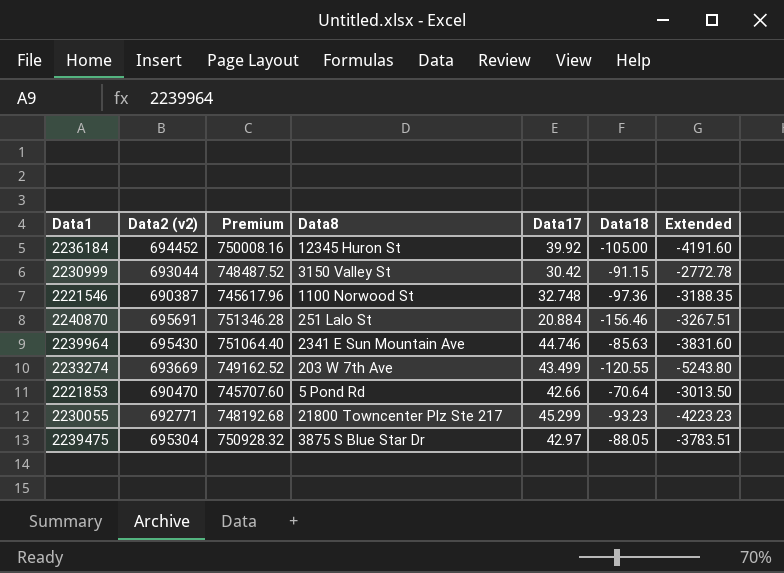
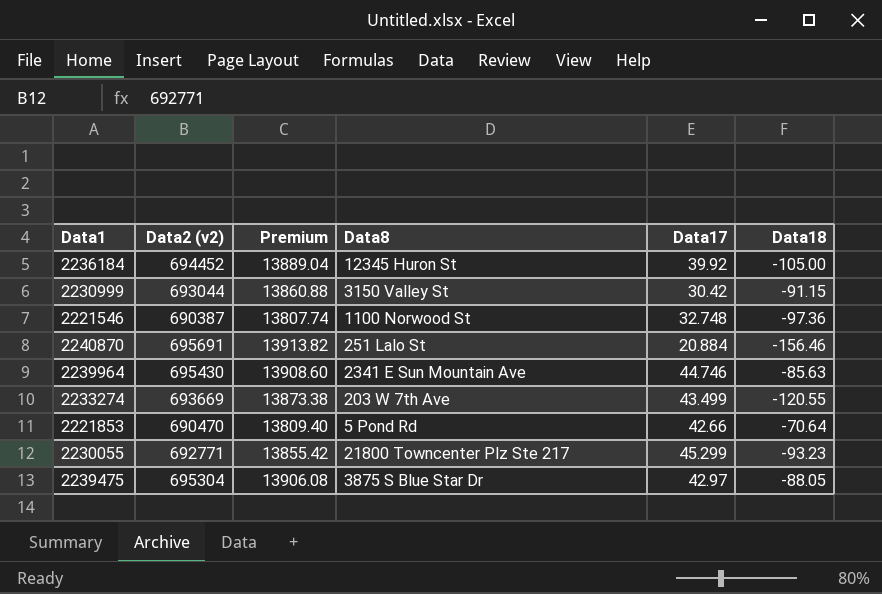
column Extended | formula: [Data17] * [Data18] -> none
column Premium | formula: [Data2 (v2)] * 1.08 -> [Data2 (v2)] * 0.02

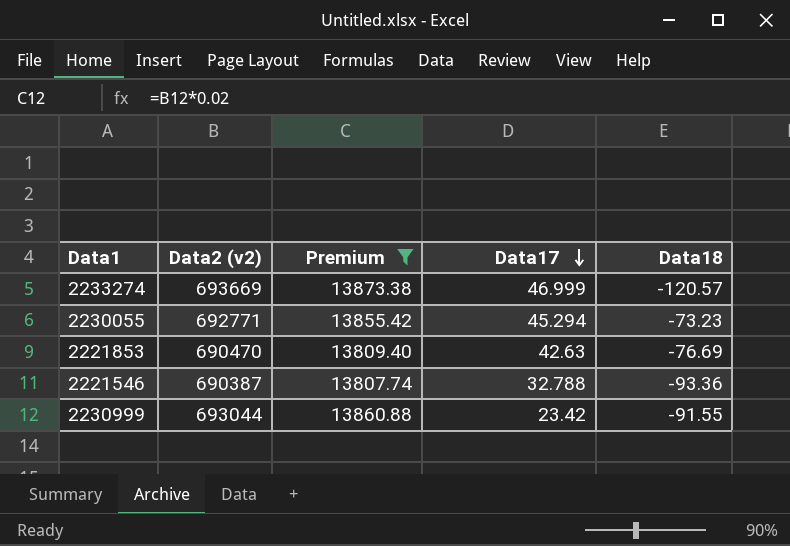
filter: none -> Premium <= 13873.38
row order: none -> Data17 descending
column Data8 | position: 4 -> none
2233274 | Data17: 43.499 -> 46.999
2233274 | Data18: -120.55 -> -120.57
2230055 | Data17: 45.299 -> 45.294
2230055 | Data18: -93.23 -> -73.23
2221853 | Data17: 42.66 -> 42.63
2221853 | Data18: -70.64 -> -76.69
2221546 | Data17: 32.748 -> 32.788
2221546 | Data18: -97.36 -> -93.36
2230999 | Data17: 30.42 -> 23.42
2230999 | Data18: -91.15 -> -91.55

